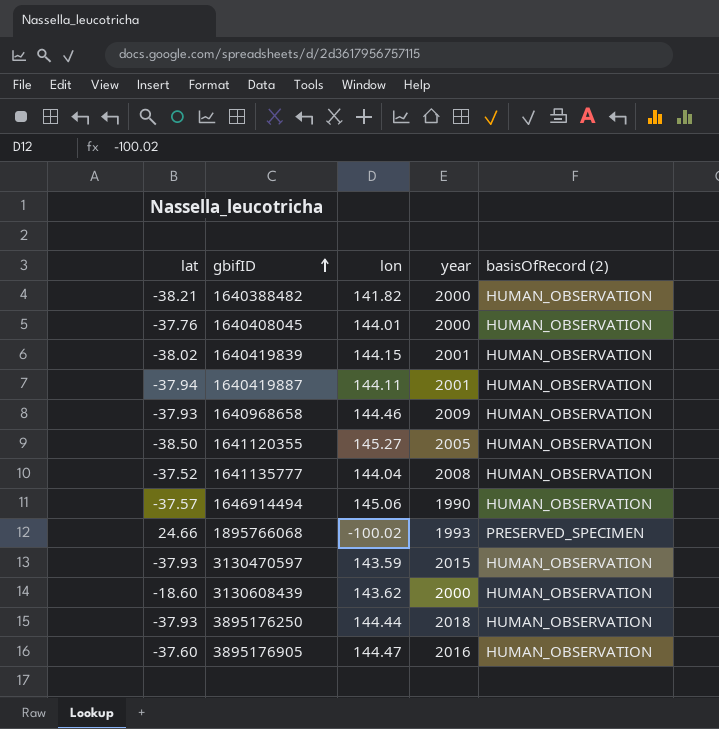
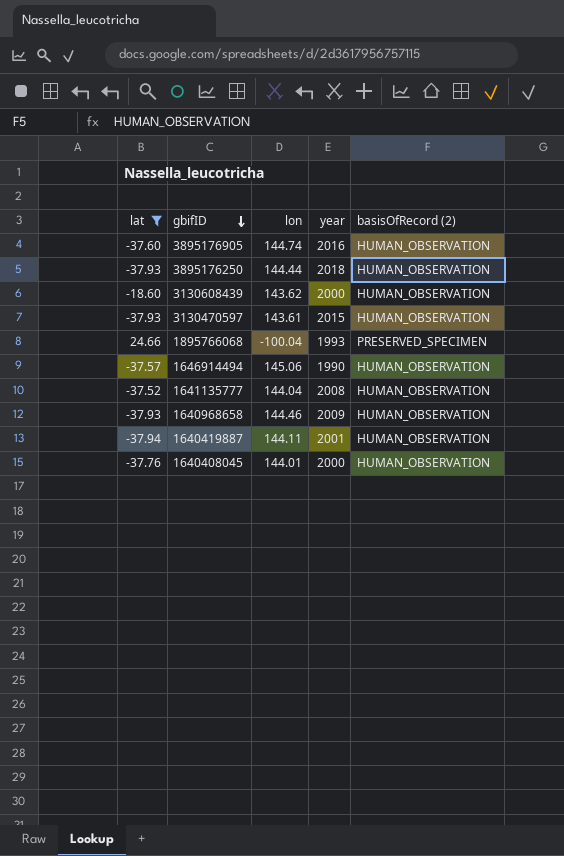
filter: none -> lat >= -37.94
row order: gbifID ascending -> gbifID descending
3895176905 | lon: 144.47 -> 144.74
3130470597 | lon: 143.59 -> 143.61
1895766068 | lon: -100.02 -> -100.04

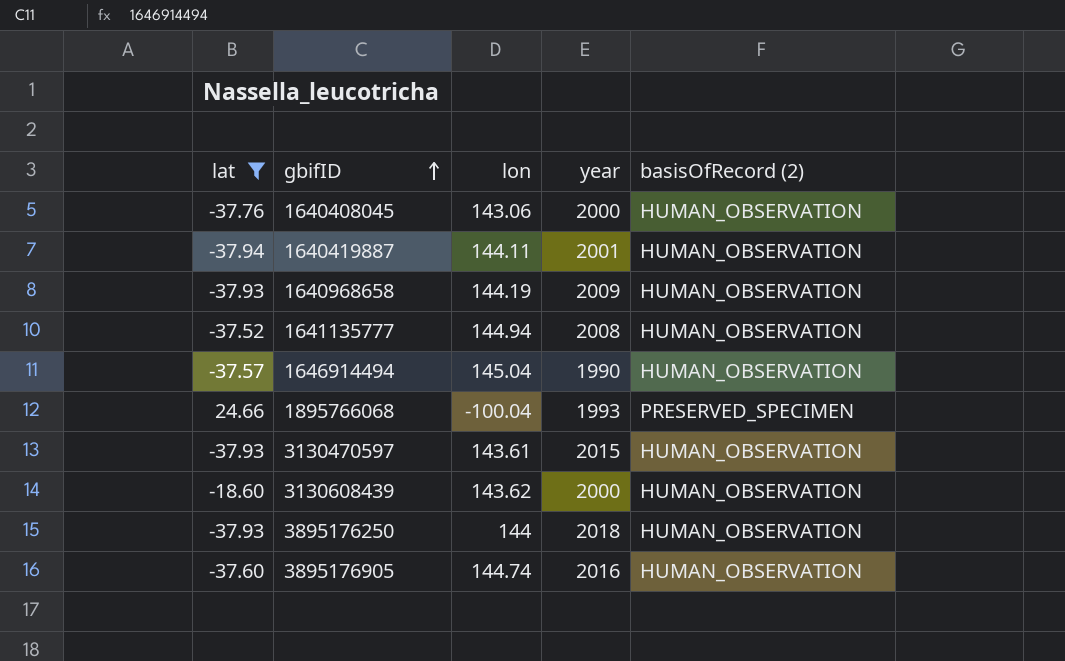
row order: gbifID descending -> gbifID ascending
1640408045 | lon: 144.01 -> 143.06
1640968658 | lon: 144.46 -> 144.19
1641135777 | lon: 144.04 -> 144.94
1646914494 | lon: 145.06 -> 145.04
3895176250 | lon: 144.44 -> 144

